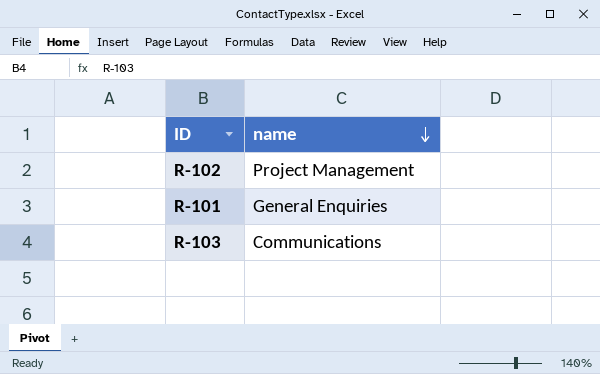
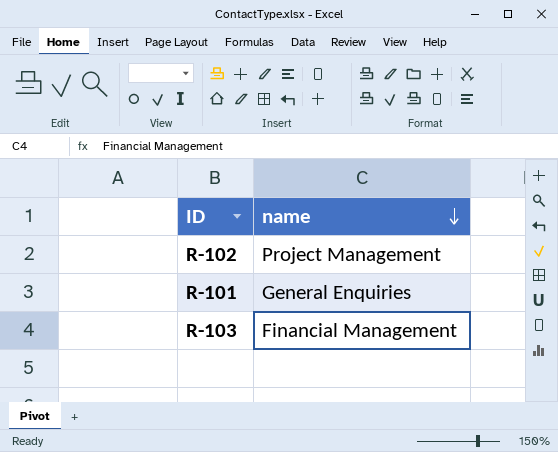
R-103 | name: Communications -> Financial Management

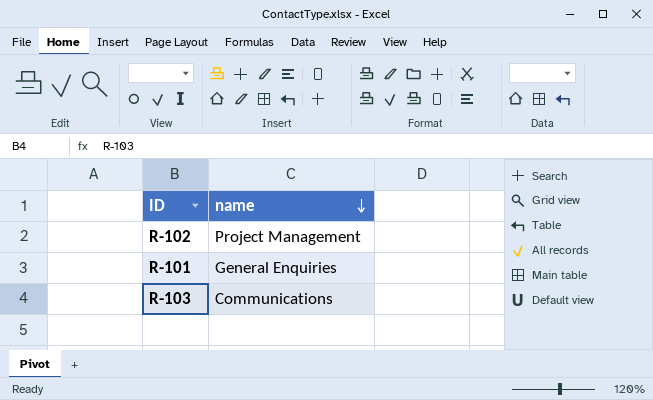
R-103 | name: Financial Management -> Communications

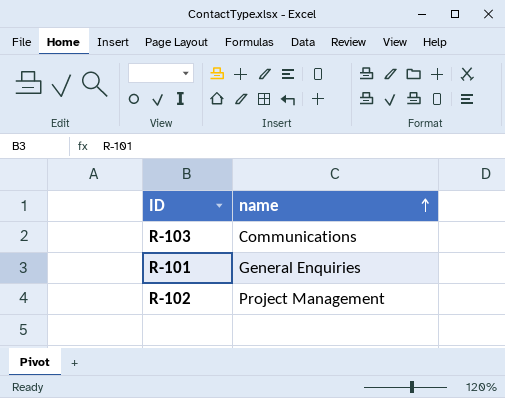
row order: name descending -> name ascending

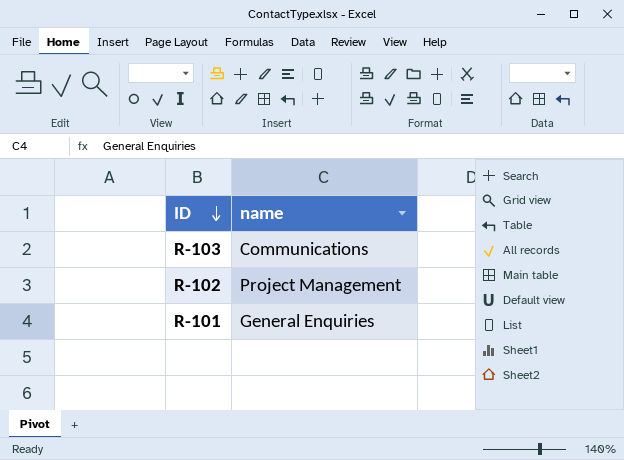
row order: name ascending -> ID descending

